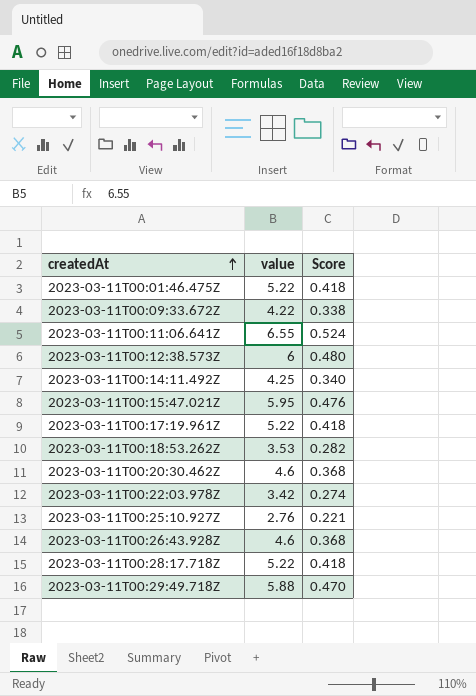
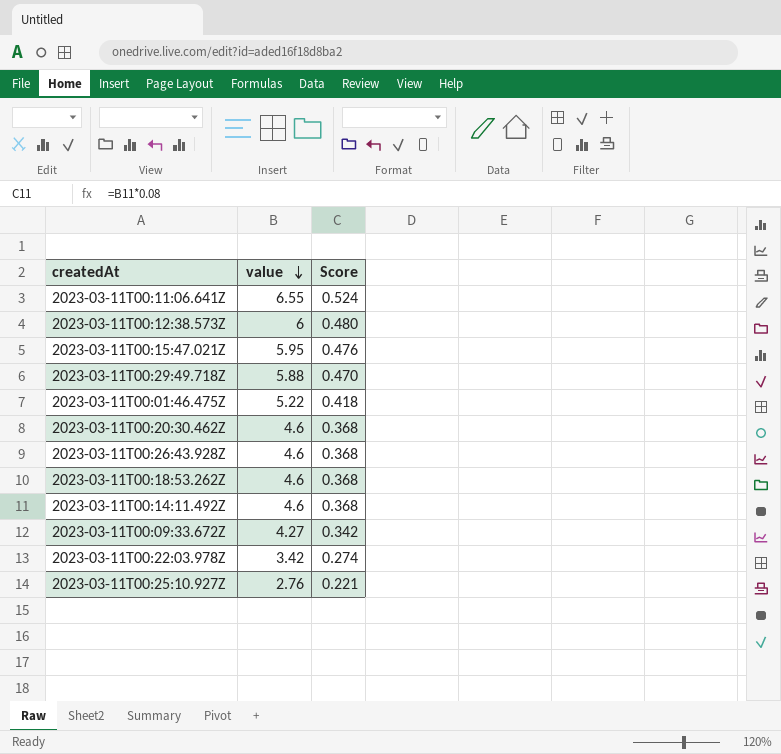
row order: createdAt ascending -> value descending
row 2023-03-11T00:17:19.961Z: 5.22 | 0.418 -> none
row 2023-03-11T00:28:17.718Z: 5.22 | 0.418 -> none
2023-03-11T00:18:53.262Z | value: 3.53 -> 4.6
2023-03-11T00:18:53.262Z | Score: 0.282 -> 0.368
2023-03-11T00:14:11.492Z | value: 4.25 -> 4.6
2023-03-11T00:14:11.492Z | Score: 0.340 -> 0.368
2023-03-11T00:09:33.672Z | value: 4.22 -> 4.27
2023-03-11T00:09:33.672Z | Score: 0.338 -> 0.342

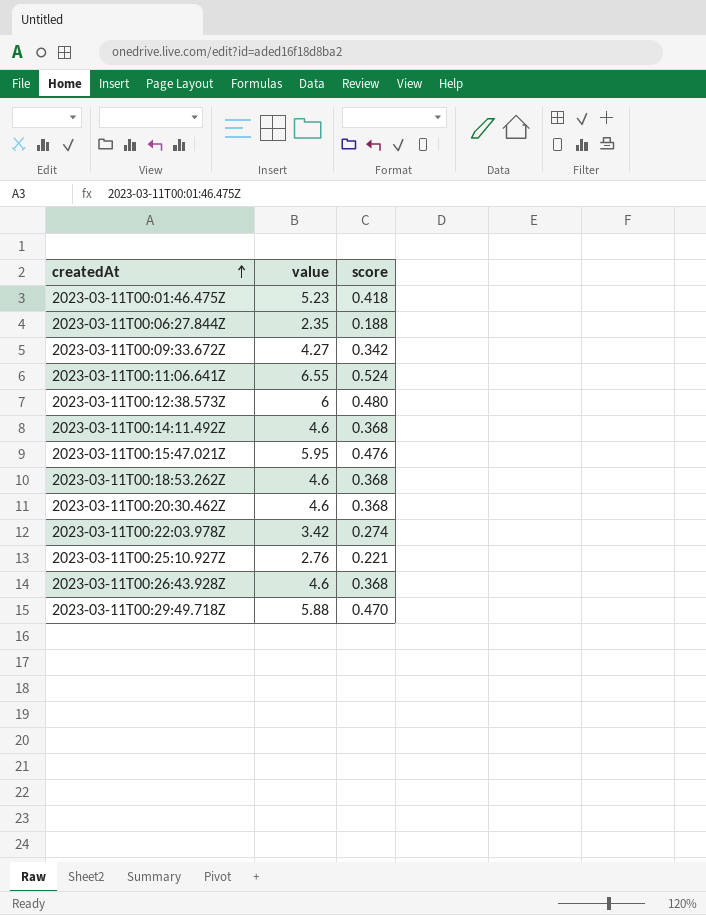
row order: value descending -> createdAt ascending
column name: Score -> score
2023-03-11T00:01:46.475Z | value: 5.22 -> 5.23
row 2023-03-11T00:06:27.844Z: none -> 2.35 | 0.188

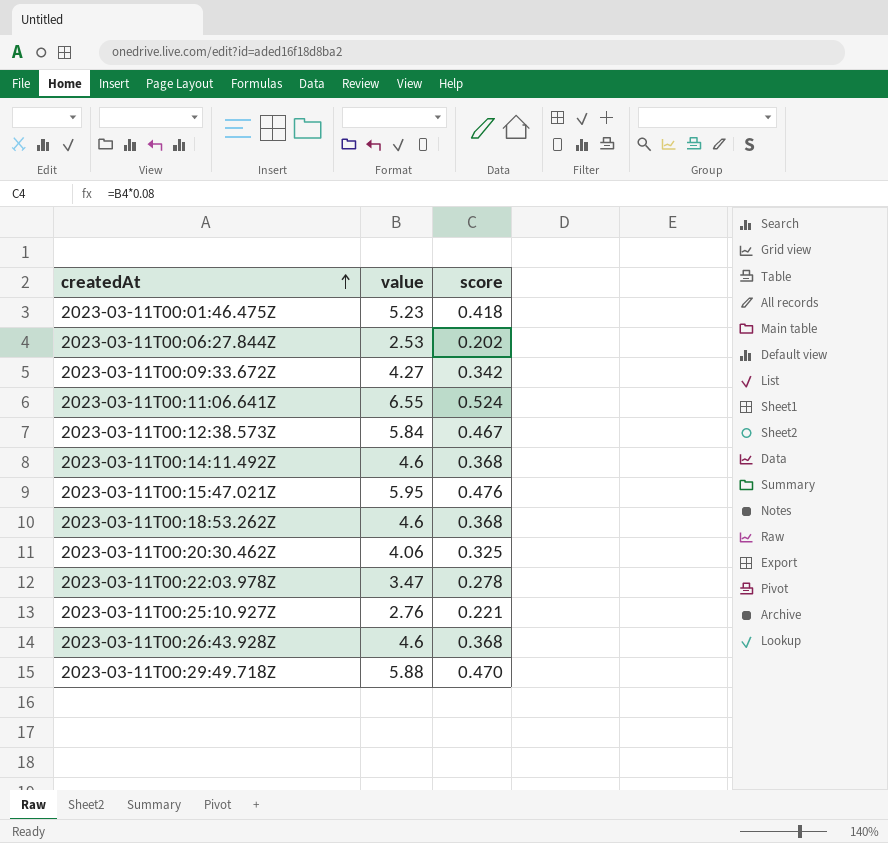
2023-03-11T00:06:27.844Z | value: 2.35 -> 2.53
2023-03-11T00:06:27.844Z | score: 0.188 -> 0.202
2023-03-11T00:12:38.573Z | value: 6 -> 5.84
2023-03-11T00:12:38.573Z | score: 0.480 -> 0.467
2023-03-11T00:20:30.462Z | value: 4.6 -> 4.06
2023-03-11T00:20:30.462Z | score: 0.368 -> 0.325
2023-03-11T00:22:03.978Z | value: 3.42 -> 3.47
2023-03-11T00:22:03.978Z | score: 0.274 -> 0.278

